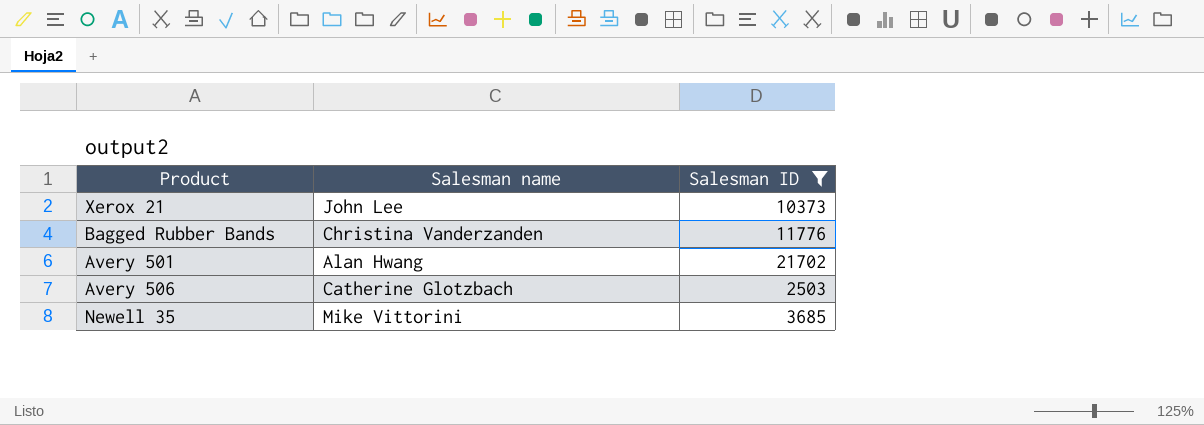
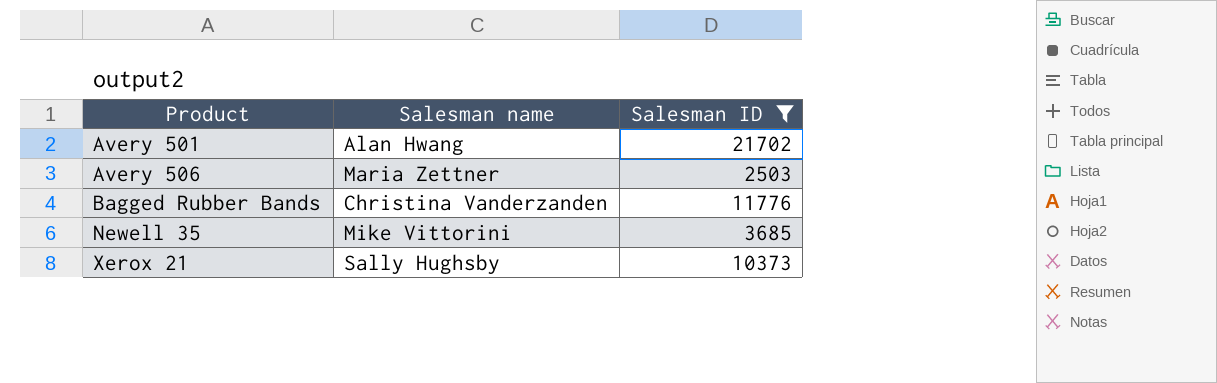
row order: none -> Product ascending
Avery 506 | Salesman name: Catherine Glotzbach -> Maria Zettner
Xerox 21 | Salesman name: John Lee -> Sally Hughsby

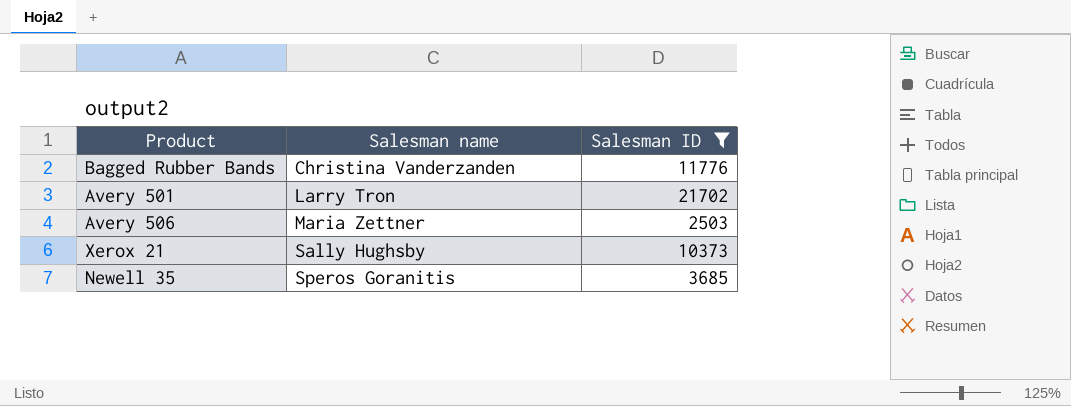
row order: Product ascending -> Salesman name ascending
Avery 501 | Salesman name: Alan Hwang -> Larry Tron
Newell 35 | Salesman name: Mike Vittorini -> Speros Goranitis

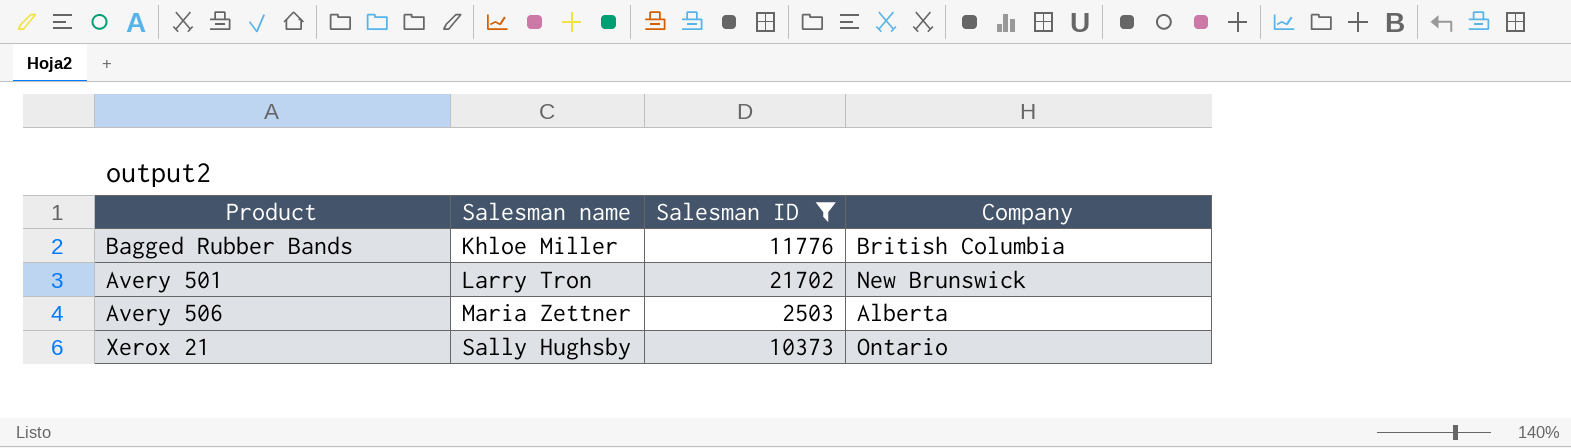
column Company | position: none -> 4
row Newell 35: Speros Goranitis | 3685 -> none
Bagged Rubber Bands | Salesman name: Christina Vanderzanden -> Khloe Miller

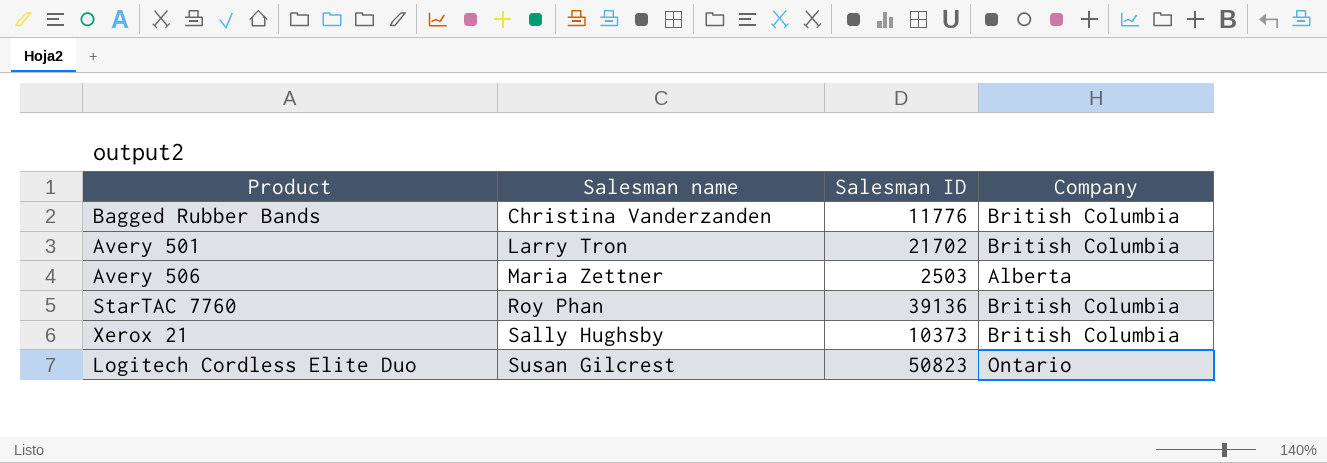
filter: Salesman ID <= 21702 -> none
Bagged Rubber Bands | Salesman name: Khloe Miller -> Christina Vanderzanden
Avery 501 | Company: New Brunswick -> British Columbia
Xerox 21 | Company: Ontario -> British Columbia

